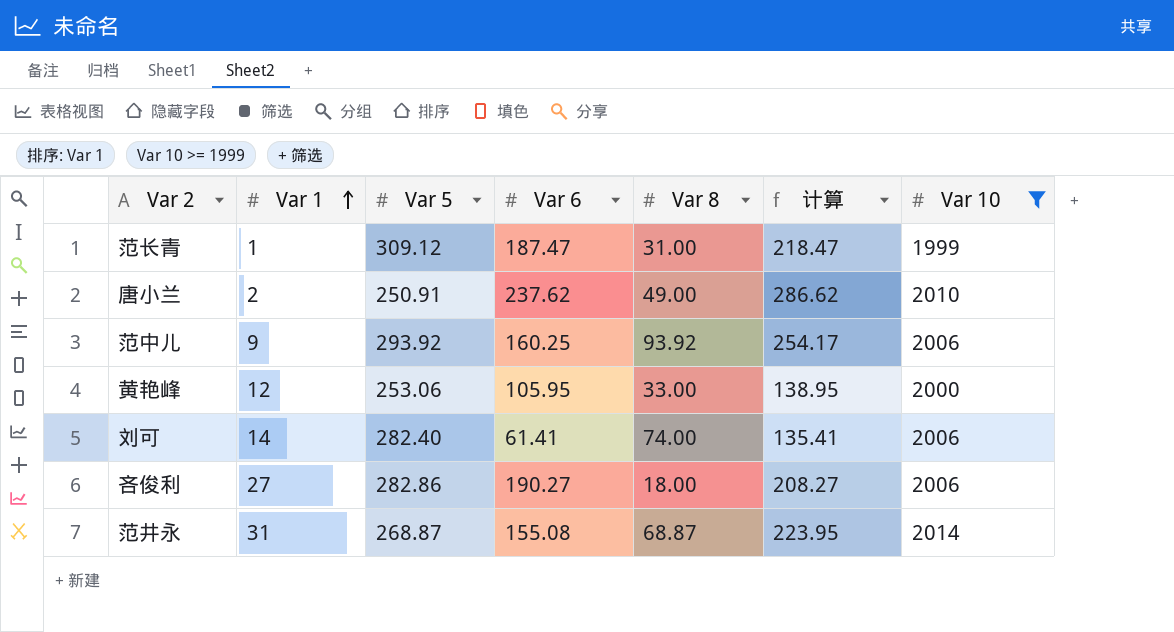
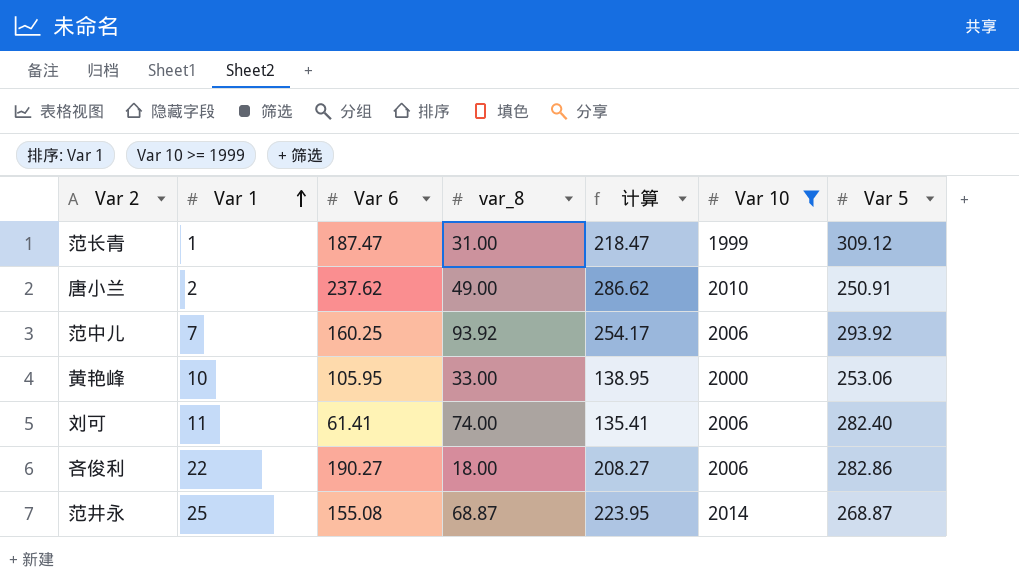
column name: Var 8 -> var_8
column Var 5 | position: 3 -> 7
范中儿 | Var 1: 9 -> 7
黄艳峰 | Var 1: 12 -> 10
刘可 | Var 1: 14 -> 11
吝俊利 | Var 1: 27 -> 22
范井永 | Var 1: 31 -> 25

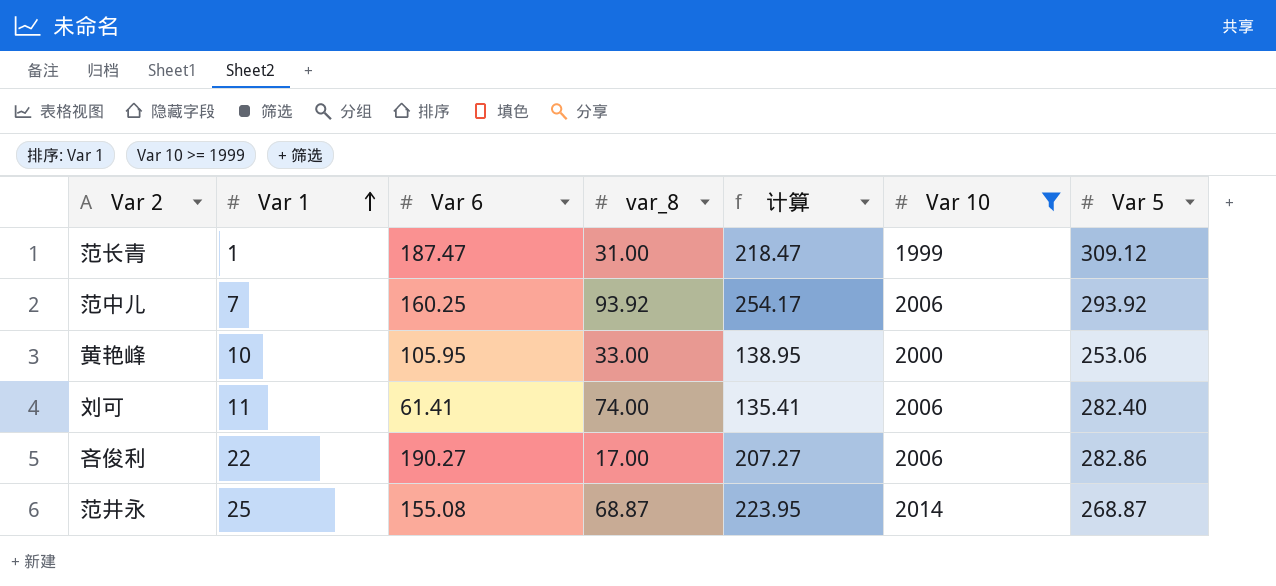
row 唐小兰: 2 | 237.62 | 49.00 | 286.62 | 2010 | 250.91 -> none
吝俊利 | var_8: 18.00 -> 17.00
吝俊利 | 计算: 208.27 -> 207.27

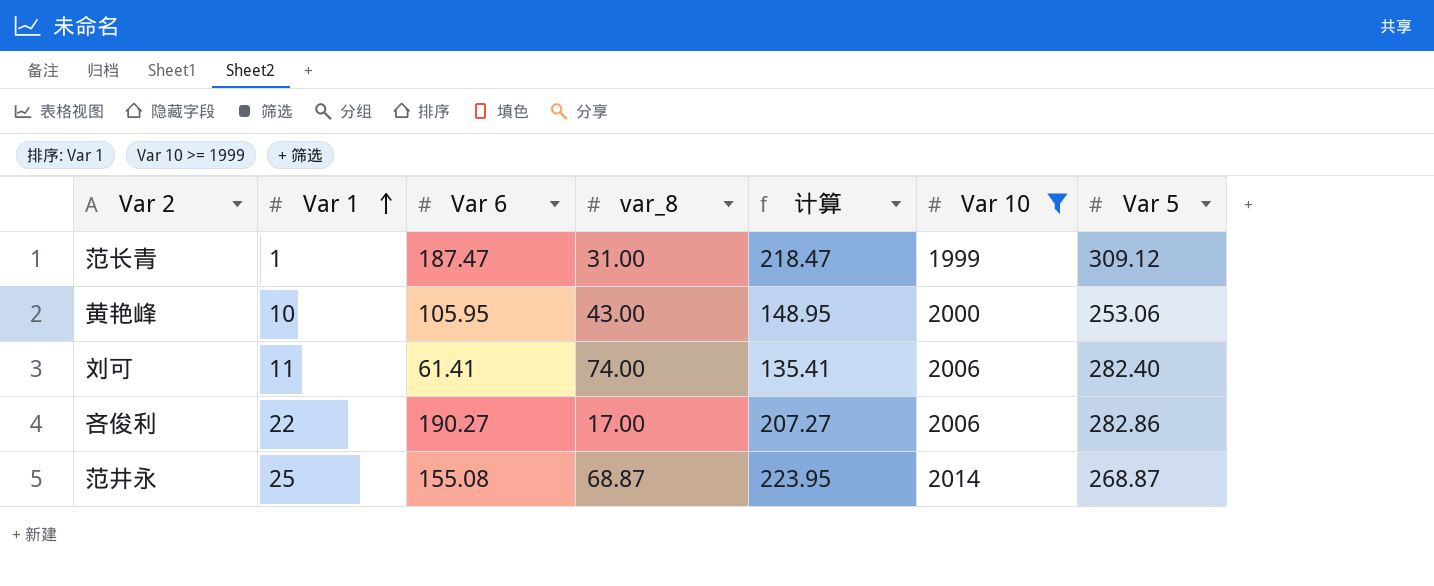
row 范中儿: 7 | 160.25 | 93.92 | 254.17 | 2006 | 293.92 -> none
黄艳峰 | var_8: 33.00 -> 43.00
黄艳峰 | 计算: 138.95 -> 148.95

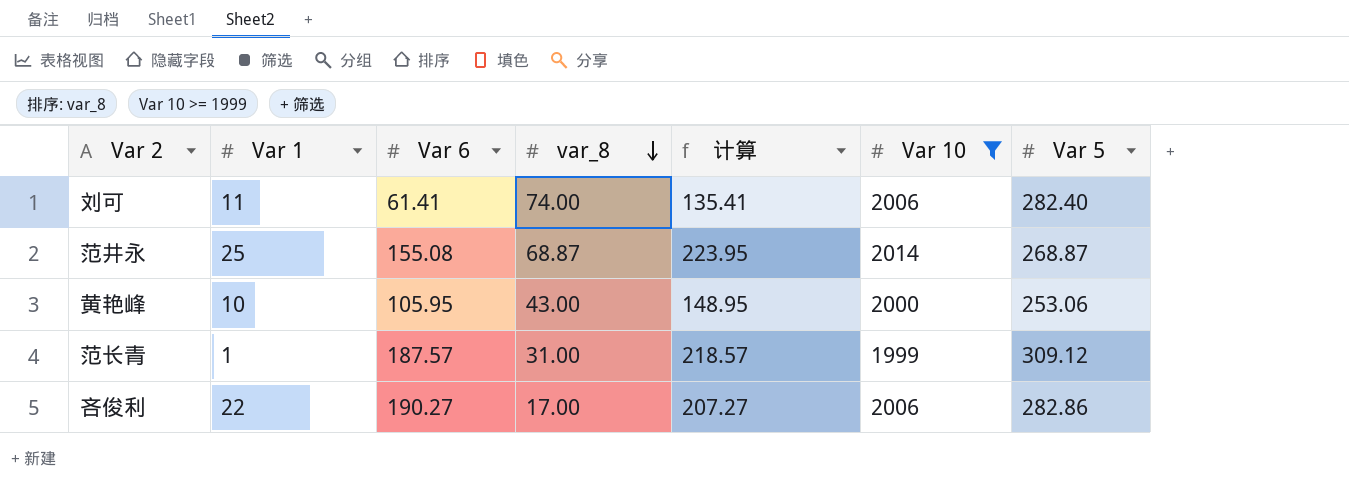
row order: Var 1 ascending -> var_8 descending
范长青 | Var 6: 187.47 -> 187.57
范长青 | 计算: 218.47 -> 218.57

